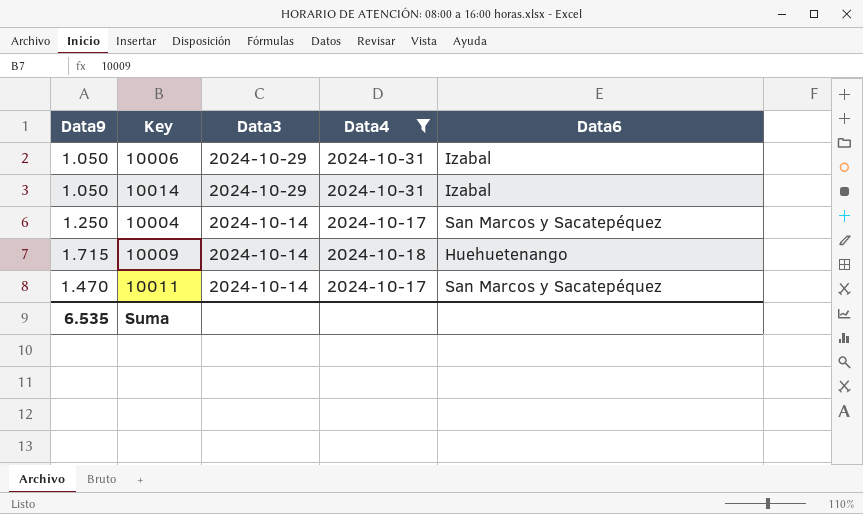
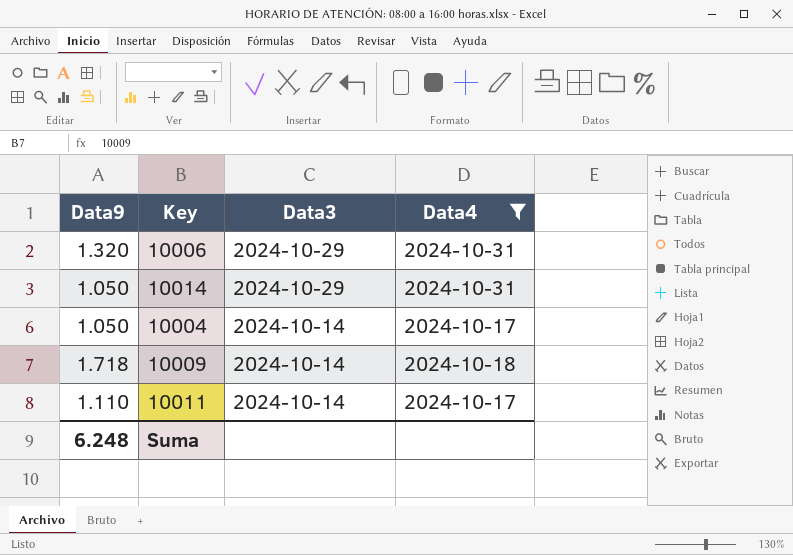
column Data6 | position: 5 -> none
10006 | Data9: 1.050 -> 1.320
10004 | Data9: 1.250 -> 1.050
10009 | Data9: 1.715 -> 1.718
10011 | Data9: 1.470 -> 1.110
Suma | Data9: 6.535 -> 6.248

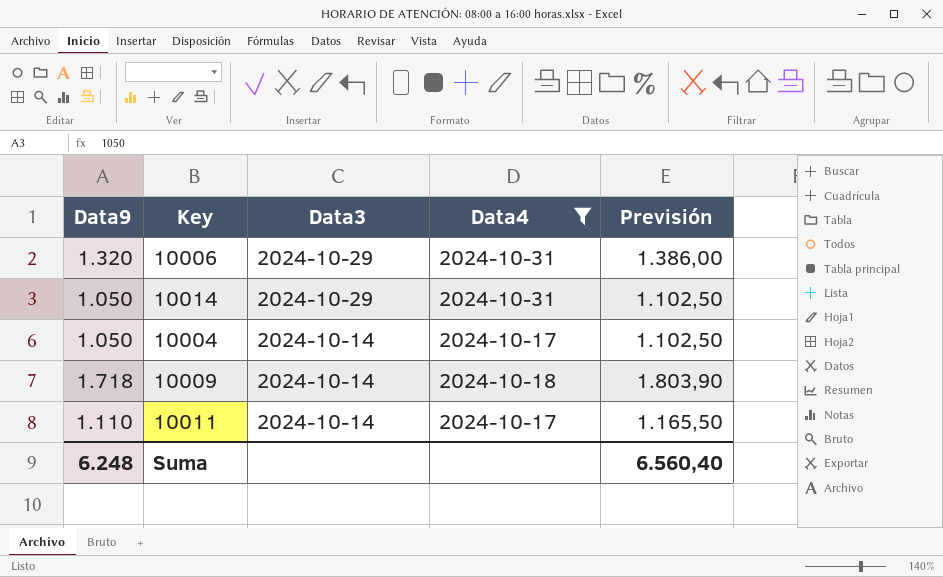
column Previsión | formula: none -> [Data9] * 1,05

